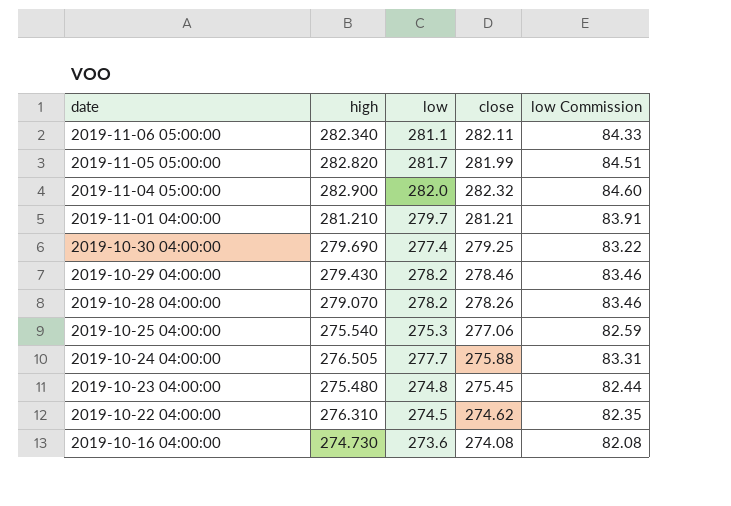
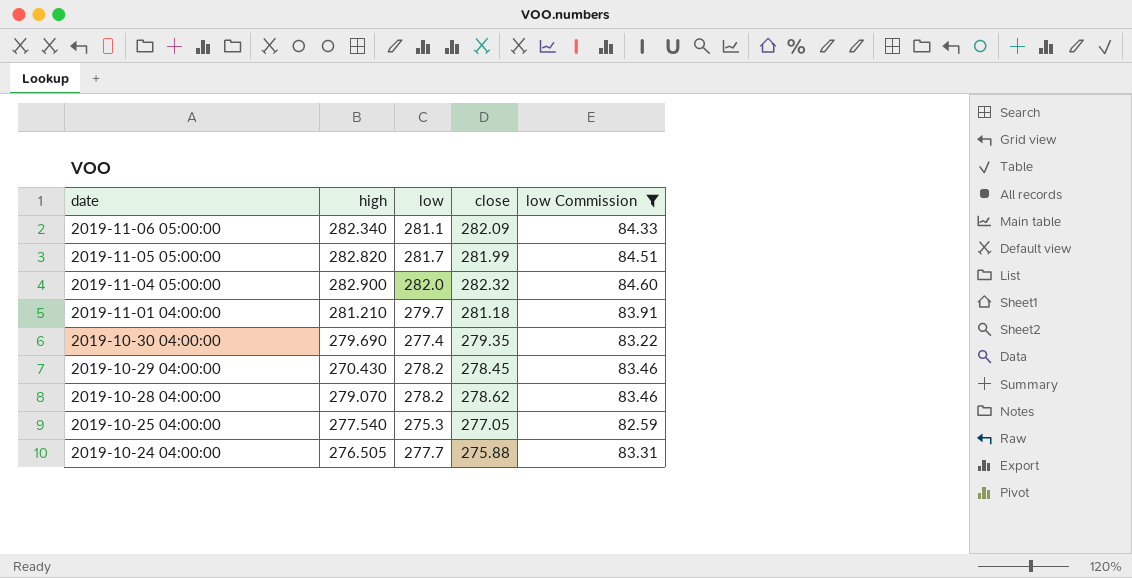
filter: none -> low Commission >= 82.59
2019-11-06 05:00:00 | close: 282.11 -> 282.09
2019-11-01 04:00:00 | close: 281.21 -> 281.18
2019-10-30 04:00:00 | close: 279.25 -> 279.35
2019-10-29 04:00:00 | high: 279.430 -> 270.430
2019-10-29 04:00:00 | close: 278.46 -> 278.45
2019-10-28 04:00:00 | close: 278.26 -> 278.62
2019-10-25 04:00:00 | high: 275.540 -> 277.540
2019-10-25 04:00:00 | close: 277.06 -> 277.05

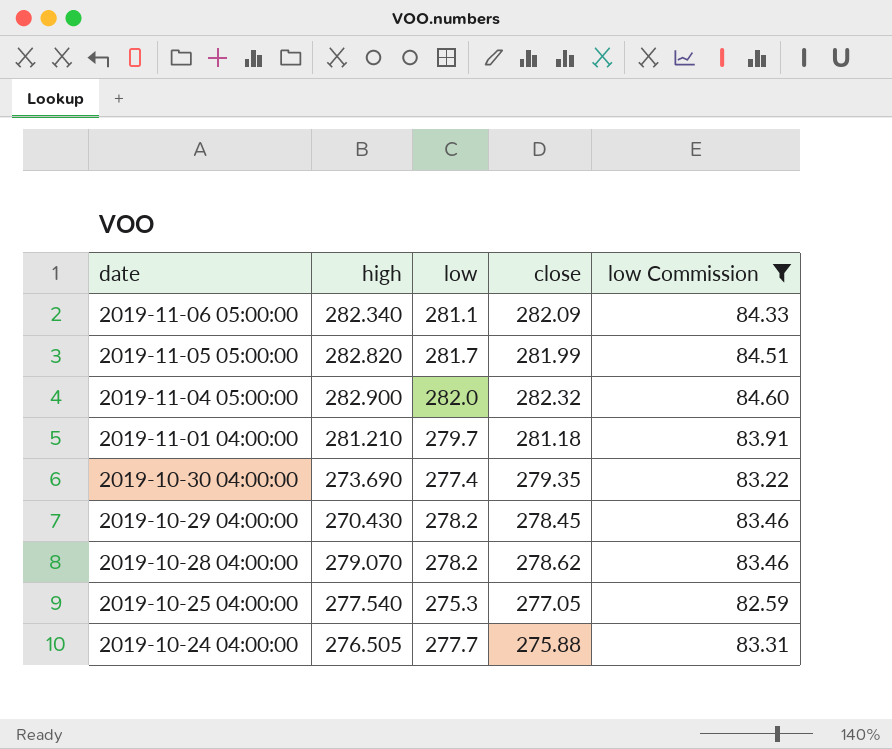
2019-10-30 04:00:00 | high: 279.690 -> 273.690

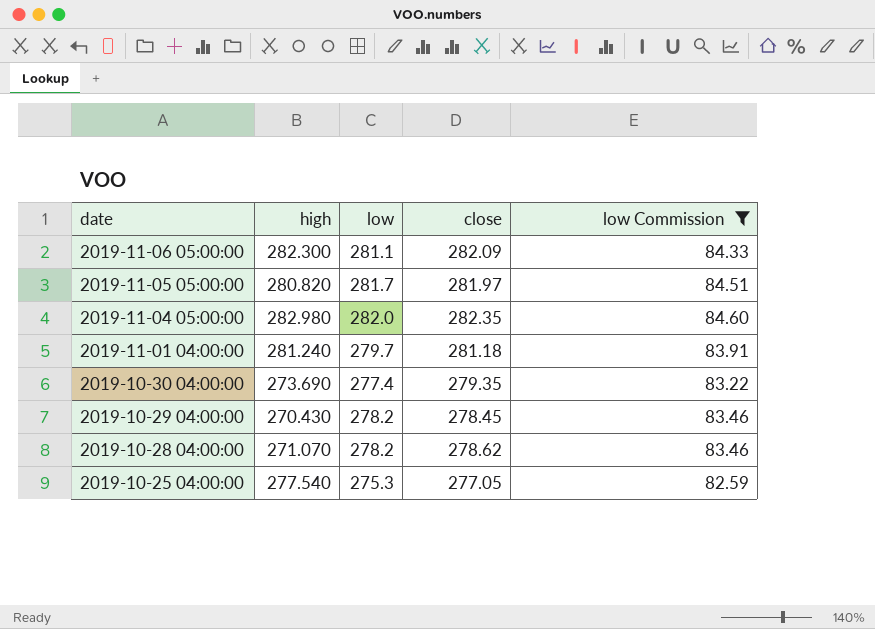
row 2019-10-24 04:00:00: 276.505 | 277.7 | 275.88 | 83.31 -> none
2019-11-06 05:00:00 | high: 282.340 -> 282.300
2019-11-05 05:00:00 | high: 282.820 -> 280.820
2019-11-05 05:00:00 | close: 281.99 -> 281.97
2019-11-04 05:00:00 | high: 282.900 -> 282.980
2019-11-04 05:00:00 | close: 282.32 -> 282.35
2019-11-01 04:00:00 | high: 281.210 -> 281.240
2019-10-28 04:00:00 | high: 279.070 -> 271.070

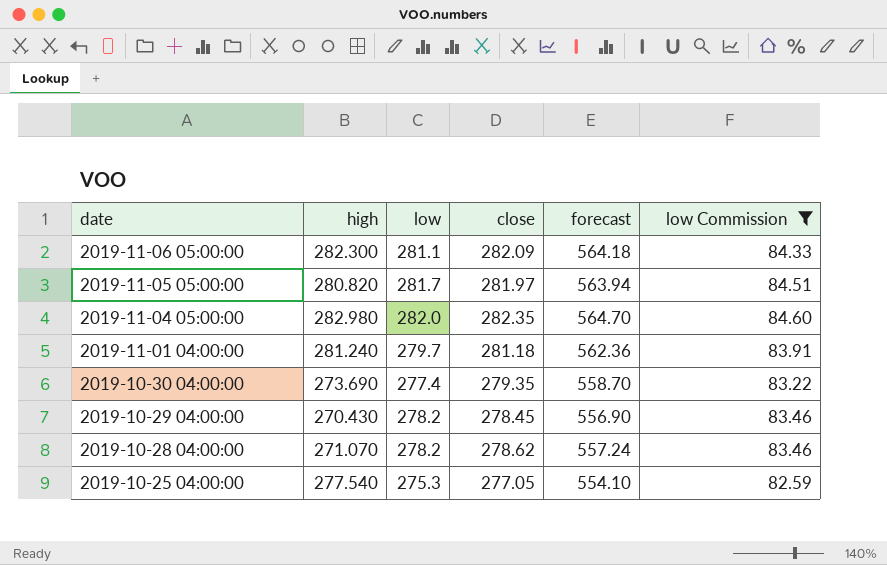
column forecast | formula: none -> [close] * 2

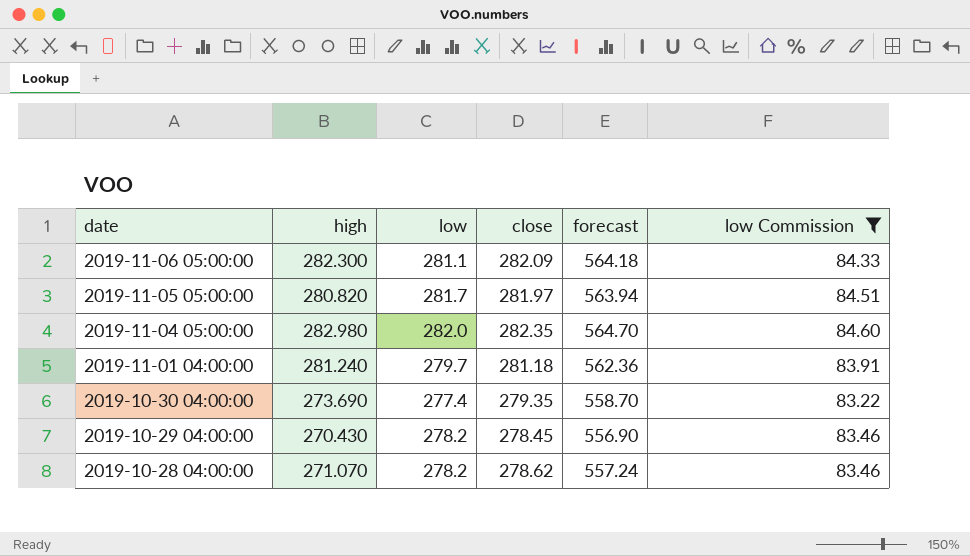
row 2019-10-25 04:00:00: 277.540 | 275.3 | 277.05 | 554.10 | 82.59 -> none

